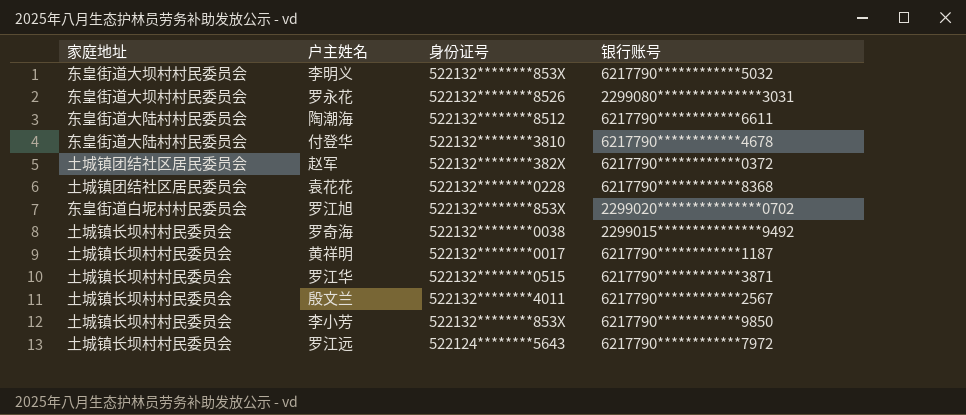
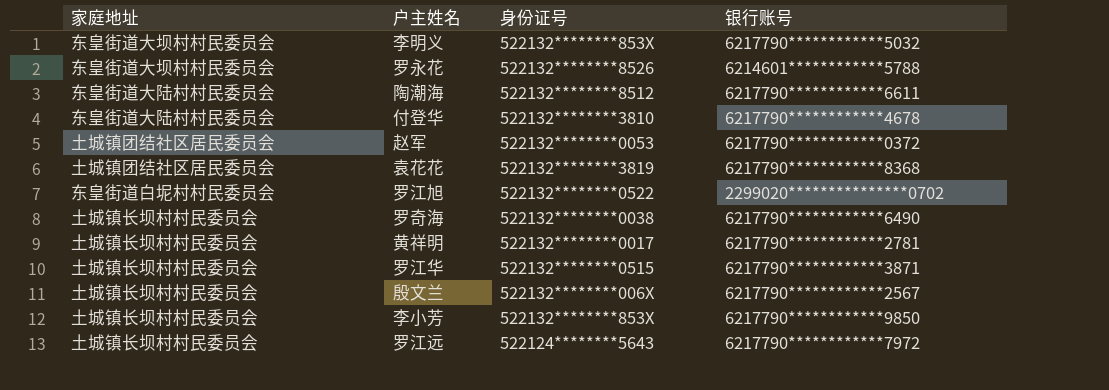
罗永花 | 银行账号: 2299080***************3031 -> 6214601************5788
赵军 | 身份证号: 522132********382X -> 522132********0053
袁花花 | 身份证号: 522132********0228 -> 522132********3819
罗江旭 | 身份证号: 522132********853X -> 522132********0522
罗奇海 | 银行账号: 2299015***************9492 -> 6217790************6490
黄祥明 | 银行账号: 6217790************1187 -> 6217790************2781
殷文兰 | 身份证号: 522132********4011 -> 522132********006X

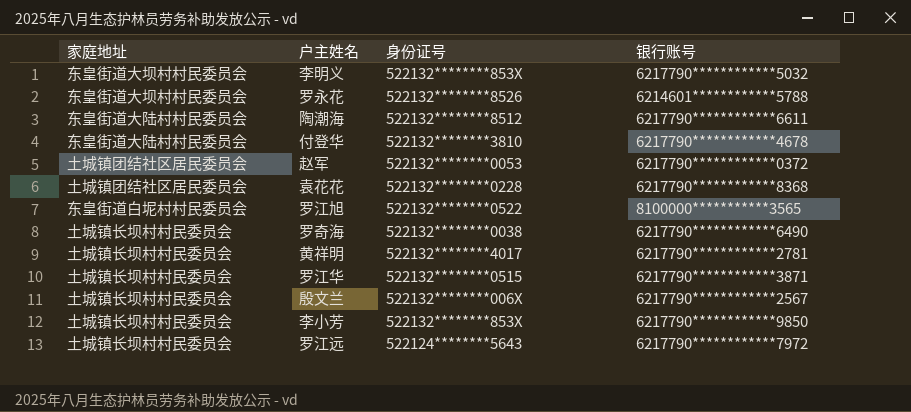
袁花花 | 身份证号: 522132********3819 -> 522132********0228
罗江旭 | 银行账号: 2299020***************0702 -> 8100000***********3565
黄祥明 | 身份证号: 522132********0017 -> 522132********4017

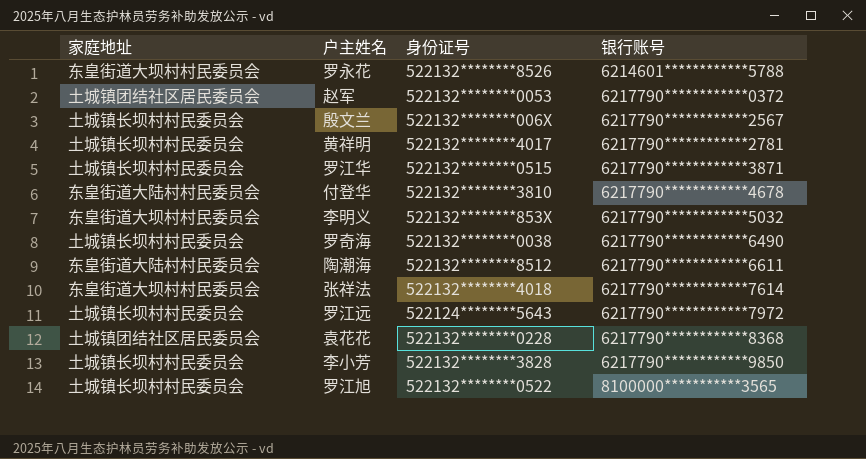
row order: none -> 银行账号 ascending
row 张祥法: none -> 东皇街道大坝村村民委员会 | 522132********4018 | 6217790************7614
李小芳 | 身份证号: 522132********853X -> 522132********3828
罗江旭 | 家庭地址: 东皇街道白坭村村民委员会 -> 土城镇长坝村村民委员会

